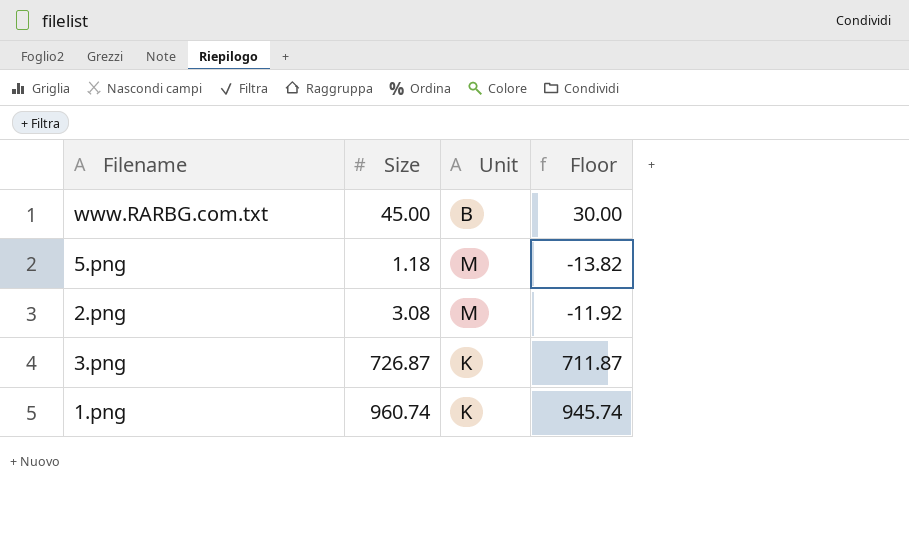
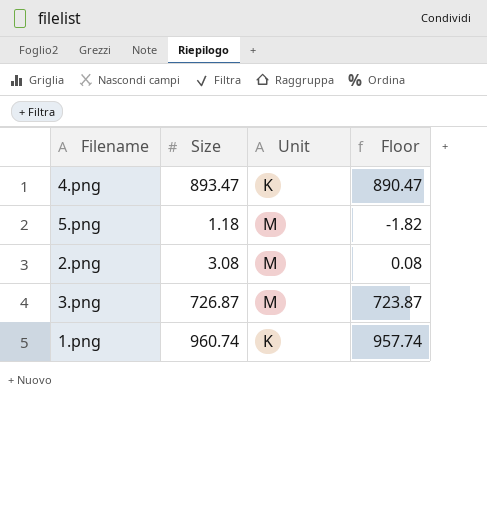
column Floor | formula: [Size] - 15 -> [Size] - 3
row www.RARBG.com.txt: 45.00 | B | 30.00 -> none
row 4.png: none -> 893.47 | K | 890.47
3.png | Unit: K -> M

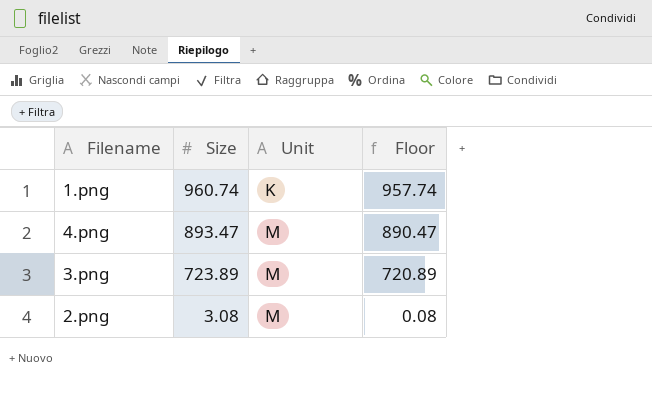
row order: none -> Size descending
row 5.png: 1.18 | M | -1.82 -> none
4.png | Unit: K -> M
3.png | Size: 726.87 -> 723.89
3.png | Floor: 723.87 -> 720.89

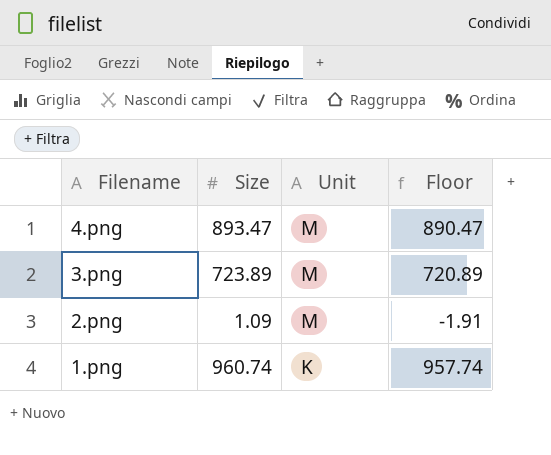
row order: Size descending -> Filename descending
2.png | Size: 3.08 -> 1.09
2.png | Floor: 0.08 -> -1.91

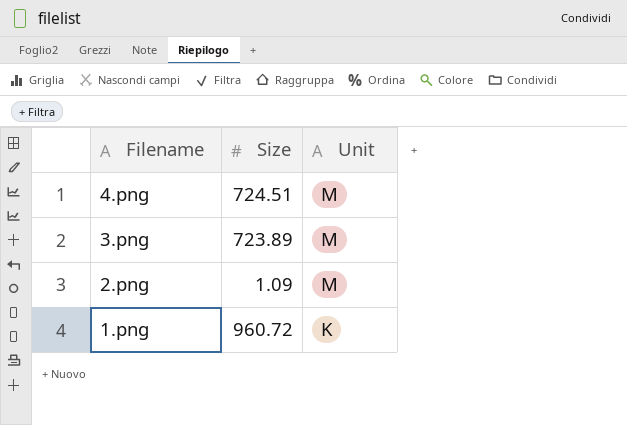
column Floor | formula: [Size] - 3 -> none
4.png | Size: 893.47 -> 724.51
1.png | Size: 960.74 -> 960.72

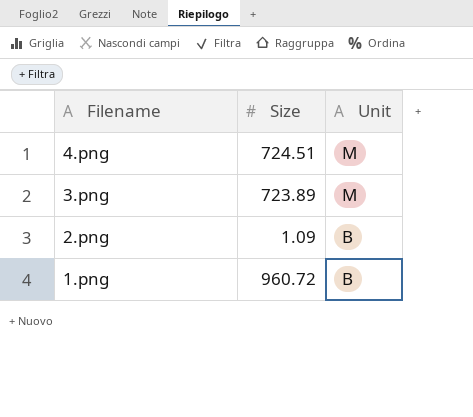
2.png | Unit: M -> B
1.png | Unit: K -> B

